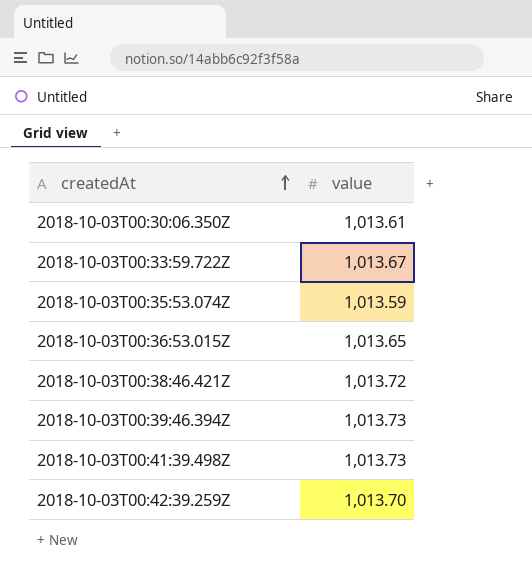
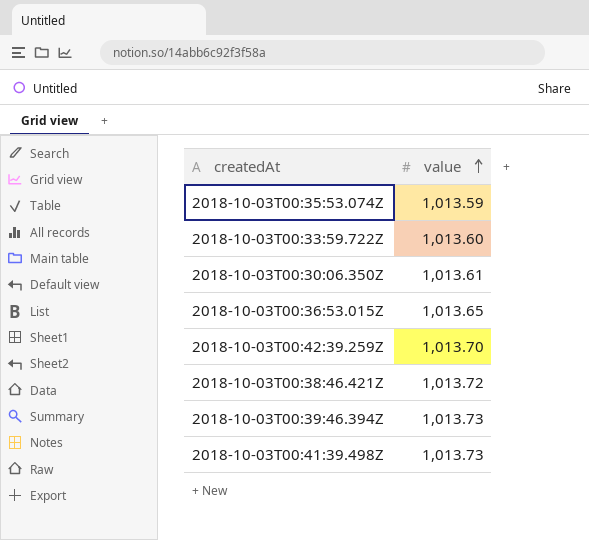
row order: createdAt ascending -> value ascending
2018-10-03T00:33:59.722Z | value: 1,013.67 -> 1,013.60

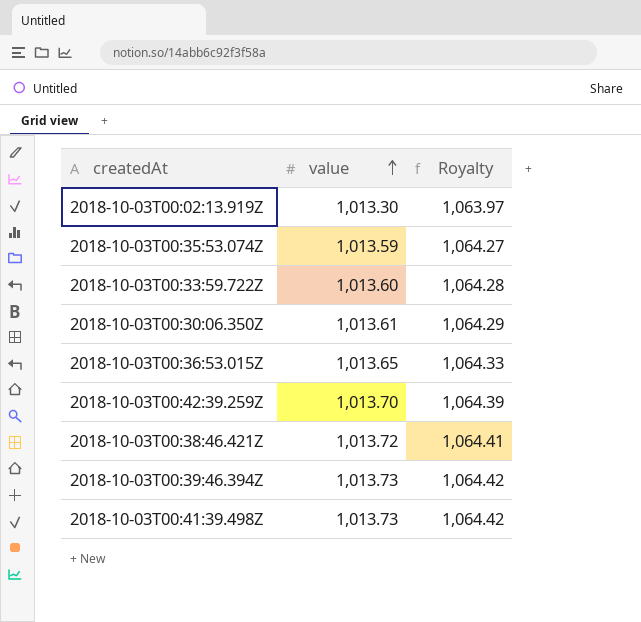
column Royalty | formula: none -> [value] * 1.05
row 2018-10-03T00:02:13.919Z: none -> 1,013.30 | 1,063.97

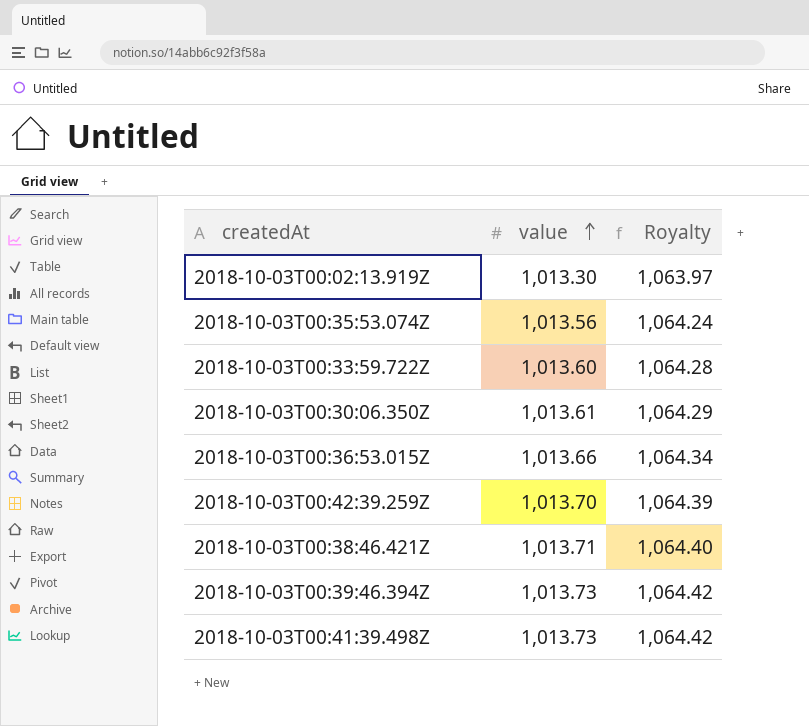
2018-10-03T00:35:53.074Z | value: 1,013.59 -> 1,013.56
2018-10-03T00:35:53.074Z | Royalty: 1,064.27 -> 1,064.24
2018-10-03T00:36:53.015Z | value: 1,013.65 -> 1,013.66
2018-10-03T00:36:53.015Z | Royalty: 1,064.33 -> 1,064.34
2018-10-03T00:38:46.421Z | value: 1,013.72 -> 1,013.71
2018-10-03T00:38:46.421Z | Royalty: 1,064.41 -> 1,064.40

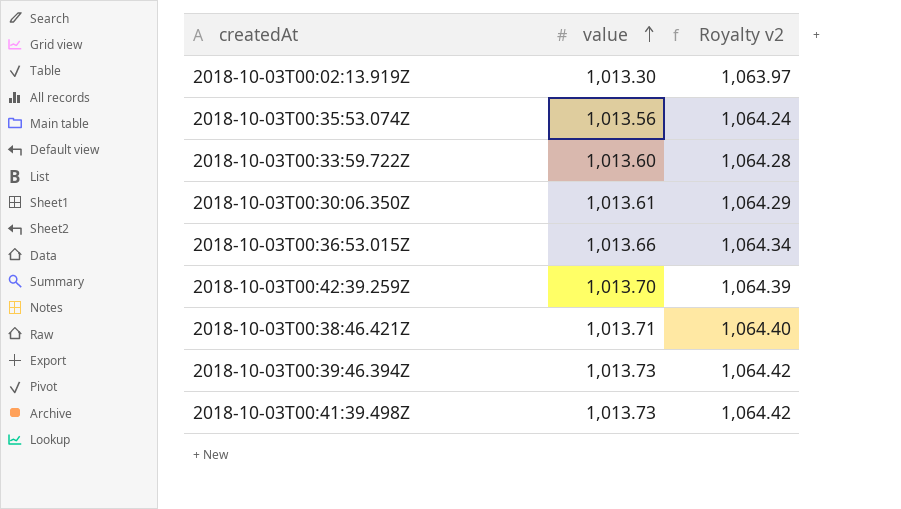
column name: Royalty -> Royalty v2

